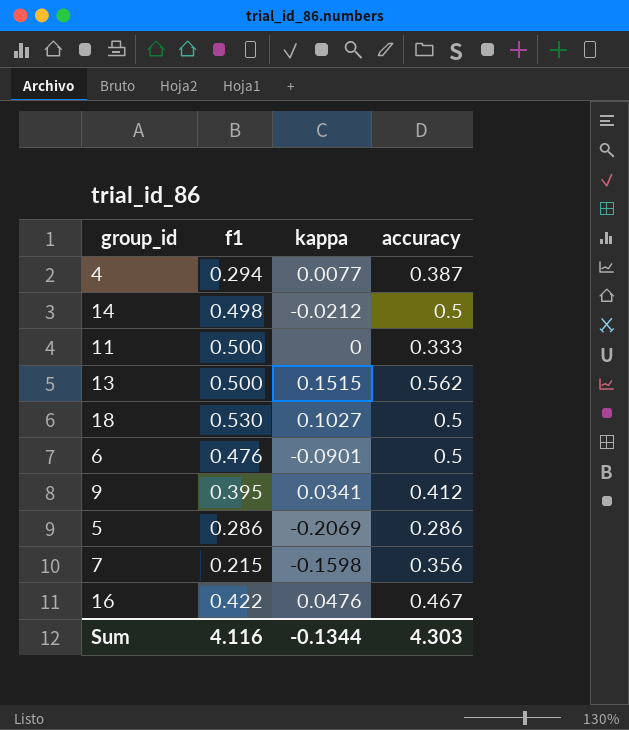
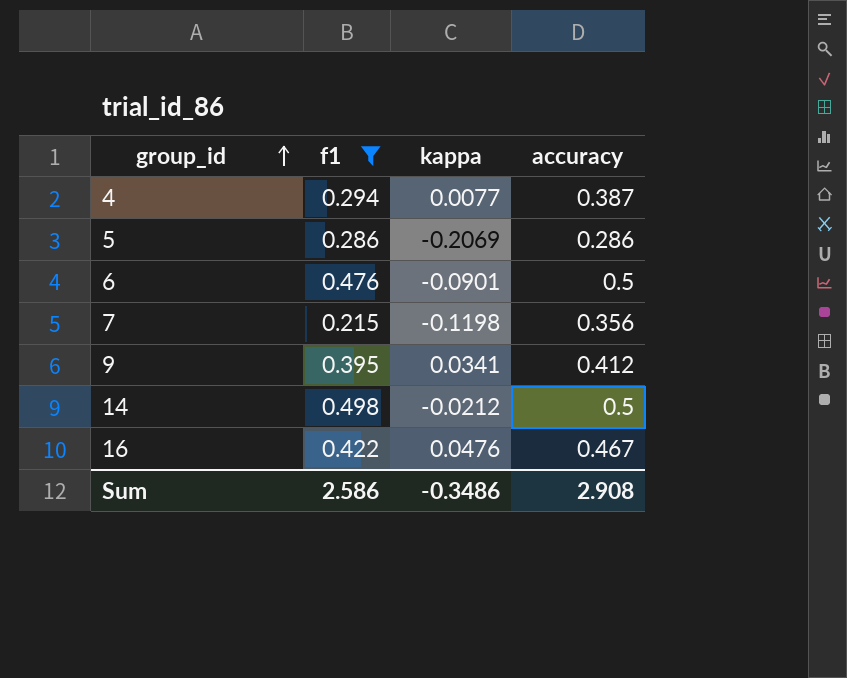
filter: none -> f1 <= 0.498
row order: none -> group_id ascending
7 | kappa: -0.1598 -> -0.1198
Sum | f1: 4.116 -> 2.586
Sum | kappa: -0.1344 -> -0.3486
Sum | accuracy: 4.303 -> 2.908

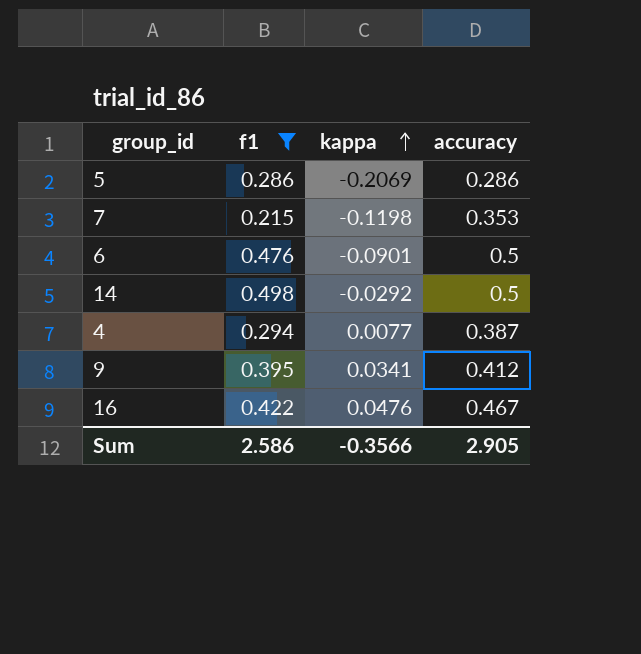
row order: group_id ascending -> kappa ascending
7 | accuracy: 0.356 -> 0.353
14 | kappa: -0.0212 -> -0.0292
Sum | kappa: -0.3486 -> -0.3566
Sum | accuracy: 2.908 -> 2.905

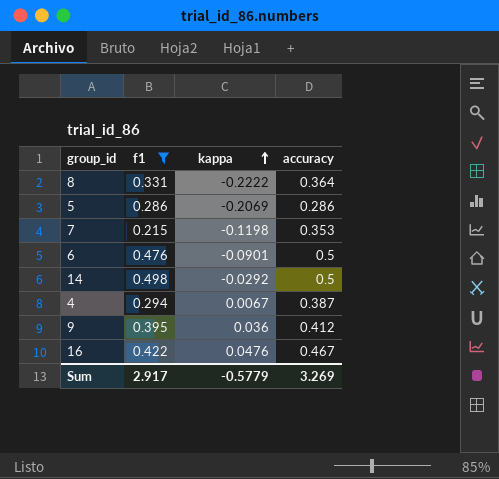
row 8: none -> 0.331 | -0.2222 | 0.364
4 | kappa: 0.0077 -> 0.0067
9 | kappa: 0.0341 -> 0.036
Sum | f1: 2.586 -> 2.917
Sum | kappa: -0.3566 -> -0.5779
Sum | accuracy: 2.905 -> 3.269

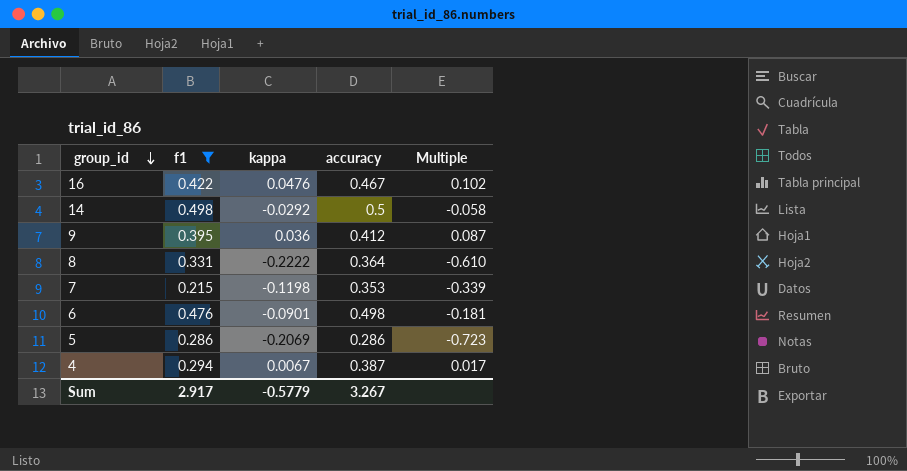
row order: kappa ascending -> group_id descending
column Multiple | formula: none -> [kappa] / [accuracy]
6 | accuracy: 0.5 -> 0.498
Sum | accuracy: 3.269 -> 3.267

